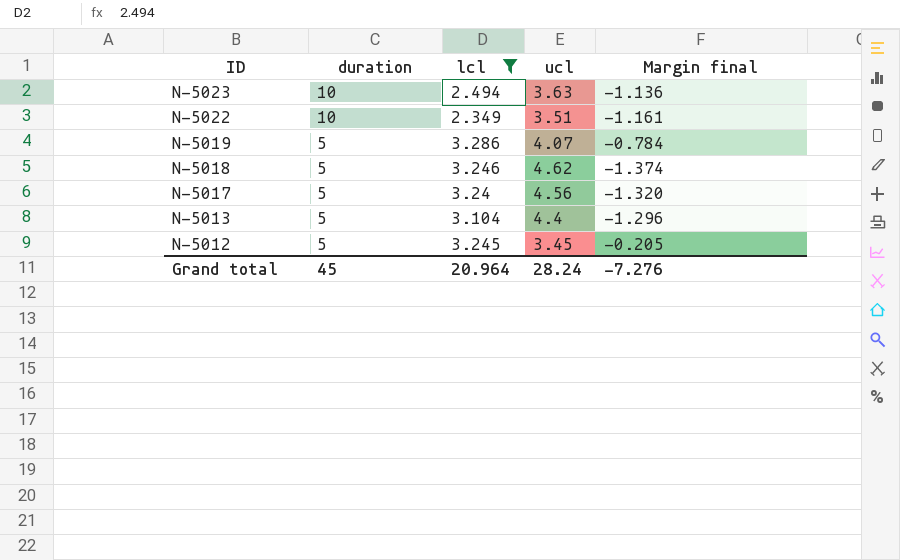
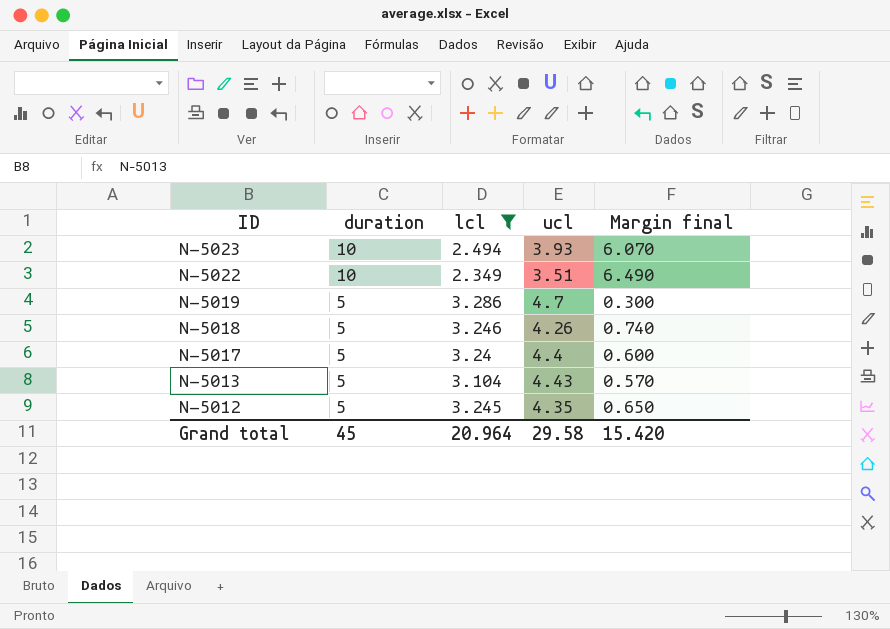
column Margin final | formula: [lcl] - [ucl] -> [duration] - [ucl]
N-5023 | ucl: 3.63 -> 3.93
N-5019 | ucl: 4.07 -> 4.7
N-5018 | ucl: 4.62 -> 4.26
N-5017 | ucl: 4.56 -> 4.4
N-5013 | ucl: 4.4 -> 4.43
N-5012 | ucl: 3.45 -> 4.35
Grand total | ucl: 28.24 -> 29.58
Grand total | Margin final: -7.276 -> 15.420

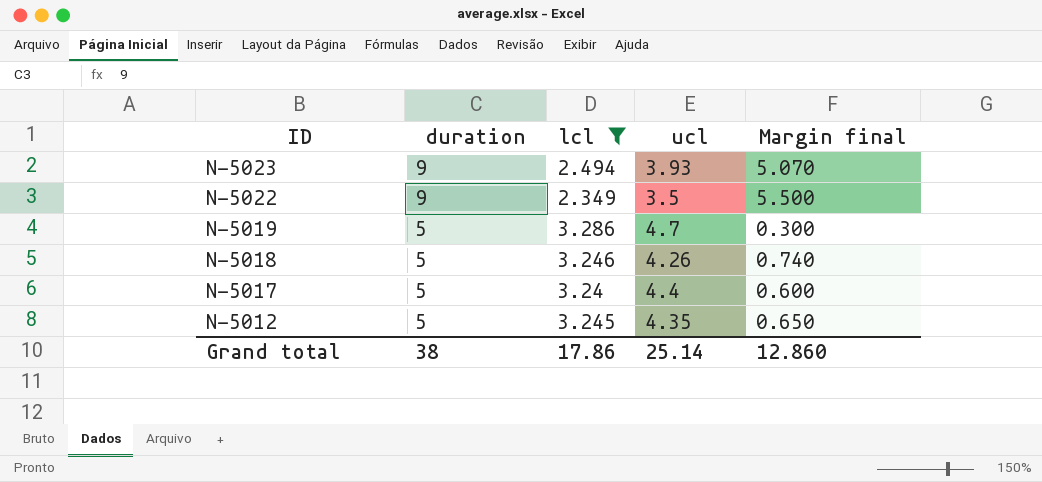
row N-5013: 5 | 3.104 | 4.43 | 0.570 -> none
N-5023 | duration: 10 -> 9
N-5023 | Margin final: 6.070 -> 5.070
N-5022 | duration: 10 -> 9
N-5022 | ucl: 3.51 -> 3.5
N-5022 | Margin final: 6.490 -> 5.500
Grand total | duration: 45 -> 38
Grand total | lcl: 20.964 -> 17.86
Grand total | ucl: 29.58 -> 25.14
Grand total | Margin final: 15.420 -> 12.860

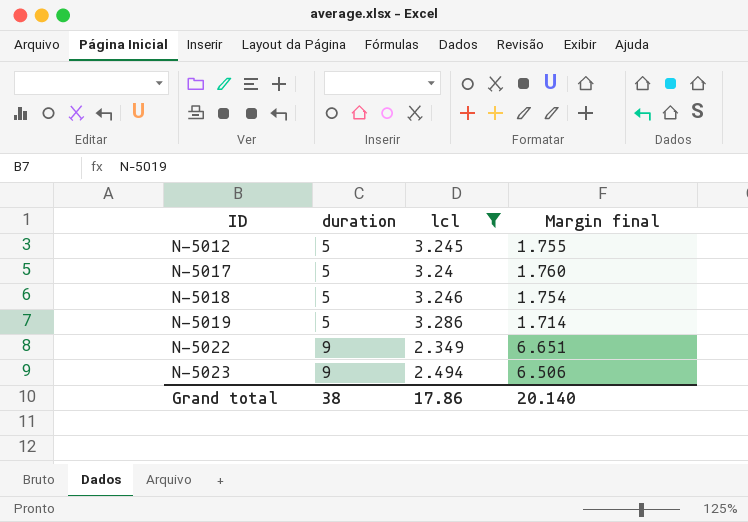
row order: ID descending -> ID ascending
column ucl | position: 4 -> none
column Margin final | formula: [duration] - [ucl] -> [duration] - [lcl]
Grand total | Margin final: 12.860 -> 20.140

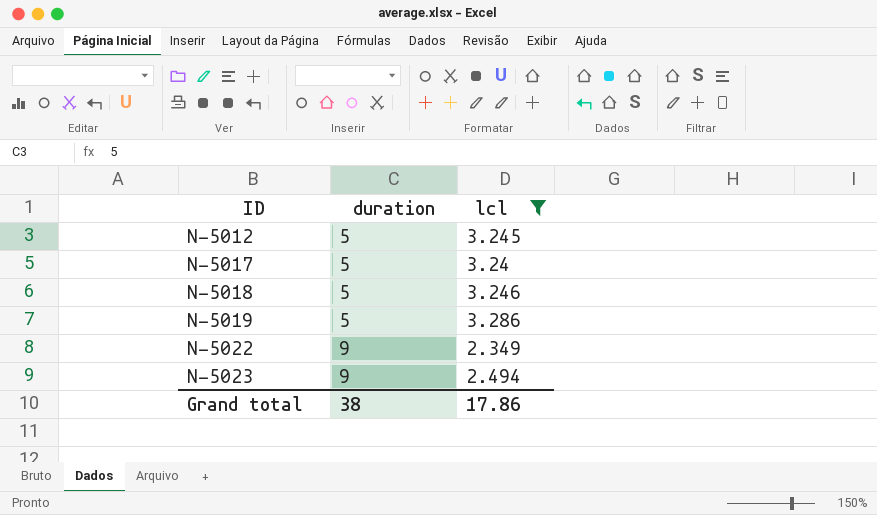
column Margin final | formula: [duration] - [lcl] -> none

